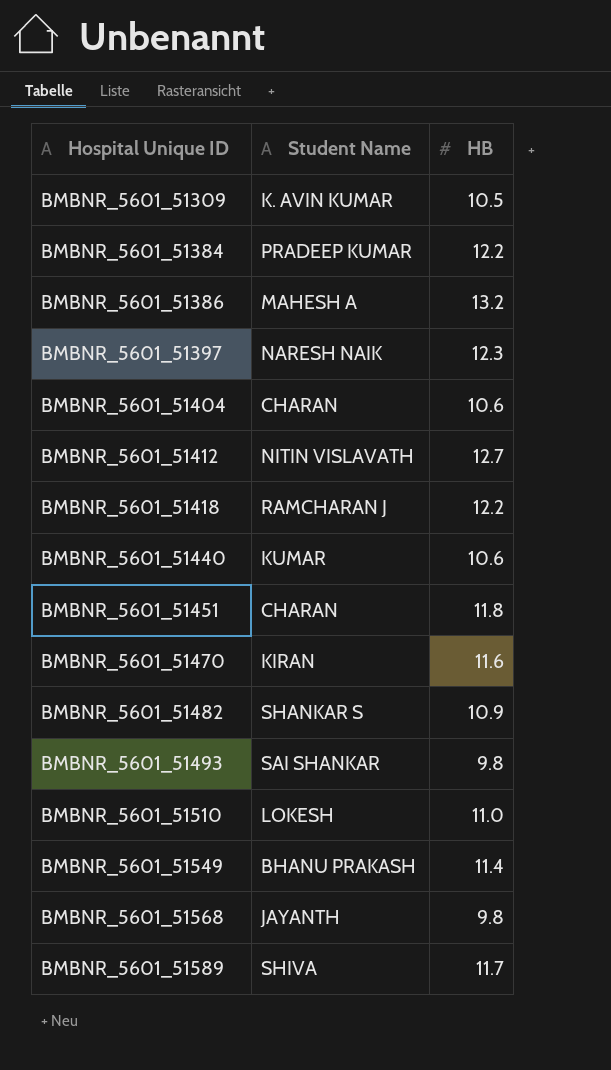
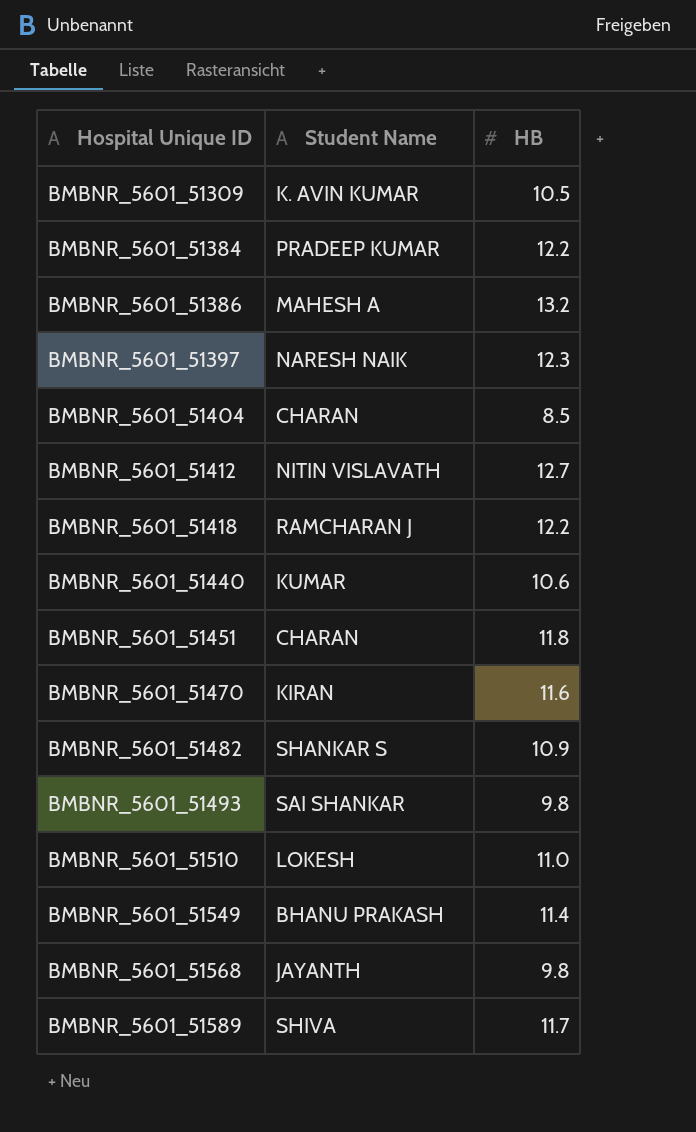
BMBNR_5601_51404 | HB: 10.6 -> 8.5

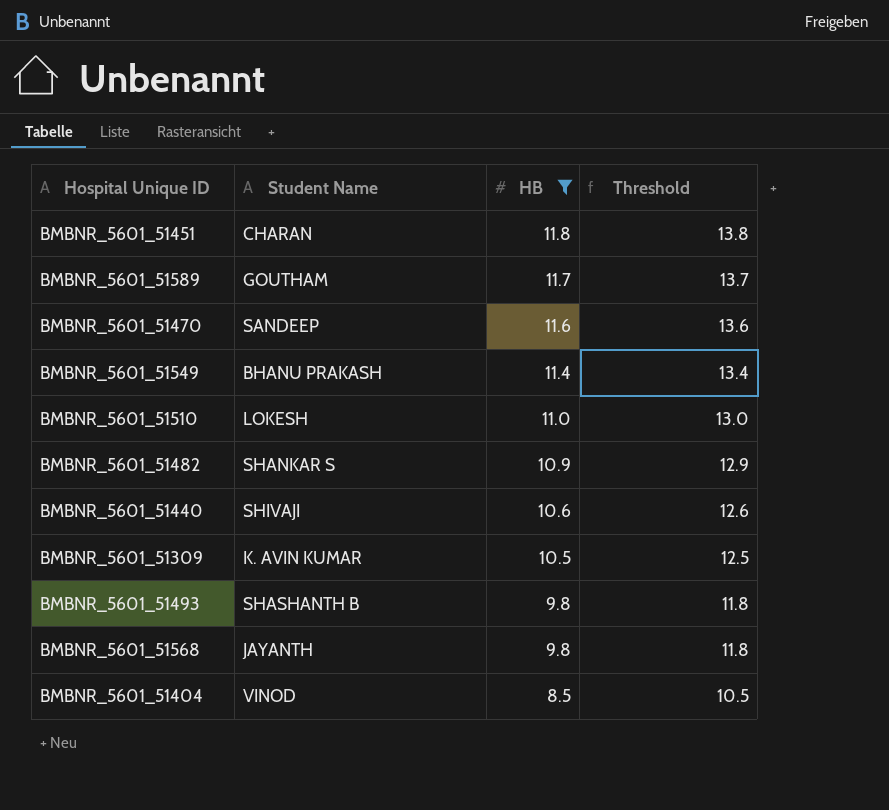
filter: none -> HB <= 11.8
row order: Hospital Unique ID ascending -> HB descending
column Threshold | formula: none -> [HB] + 2
BMBNR_5601_51589 | Student Name: SHIVA -> GOUTHAM
BMBNR_5601_51470 | Student Name: KIRAN -> SANDEEP
BMBNR_5601_51440 | Student Name: KUMAR -> SHIVAJI
BMBNR_5601_51493 | Student Name: SAI SHANKAR -> SHASHANTH B
BMBNR_5601_51404 | Student Name: CHARAN -> VINOD

